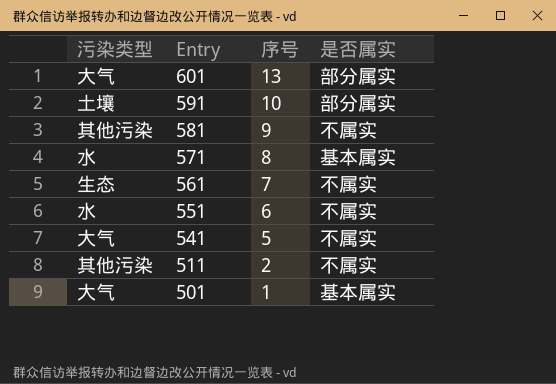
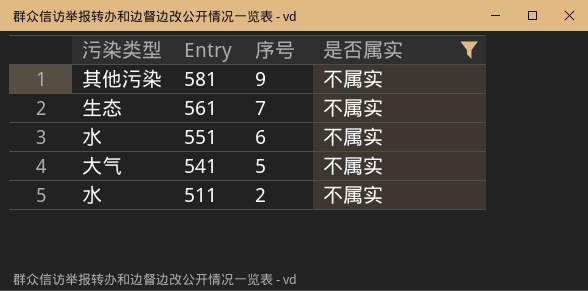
filter: none -> 是否属实 = 不属实
511 | 污染类型: 其他污染 -> 水

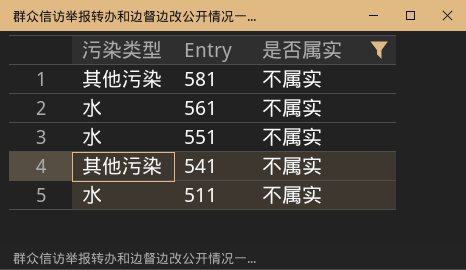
column 序号 | position: 3 -> none
561 | 污染类型: 生态 -> 水
541 | 污染类型: 大气 -> 其他污染

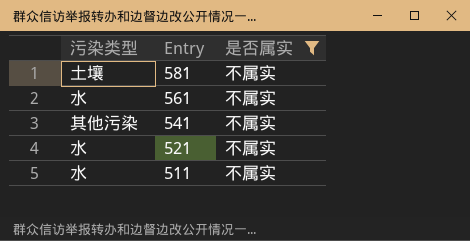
row 551: 水 | 不属实 -> none
581 | 污染类型: 其他污染 -> 土壤
row 521: none -> 水 | 不属实

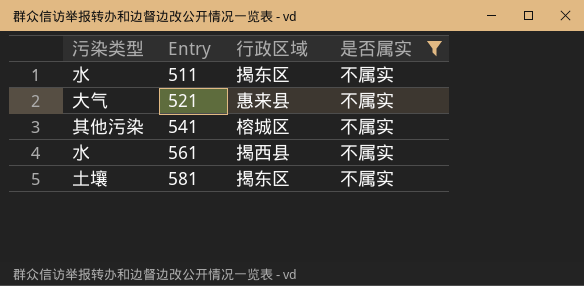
row order: Entry descending -> Entry ascending
column 行政区域 | position: none -> 3
521 | 污染类型: 水 -> 大气

